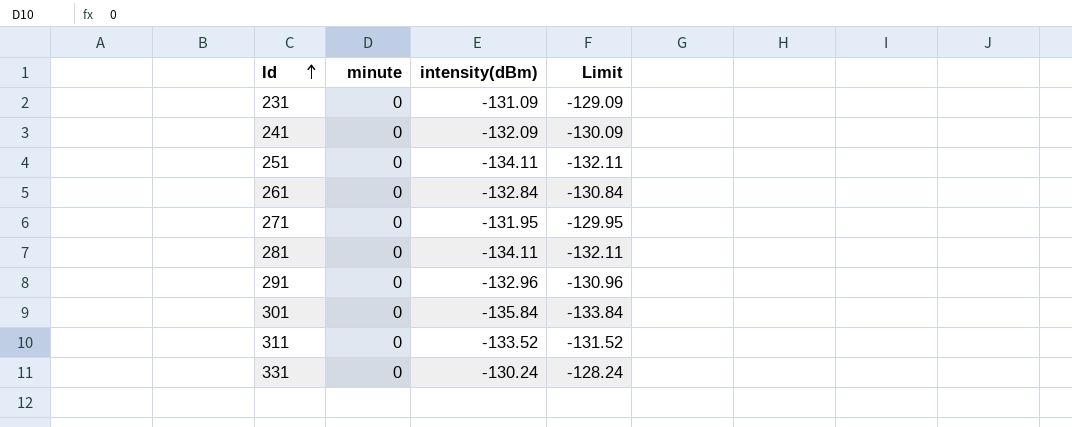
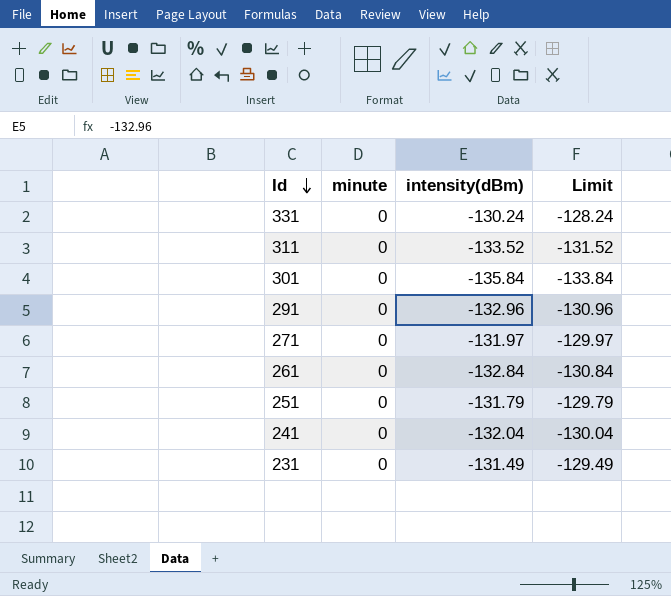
row order: Id ascending -> Id descending
row 281: 0 | -134.11 | -132.11 -> none
271 | intensity(dBm): -131.95 -> -131.97
271 | Limit: -129.95 -> -129.97
251 | intensity(dBm): -134.11 -> -131.79
251 | Limit: -132.11 -> -129.79
241 | intensity(dBm): -132.09 -> -132.04
241 | Limit: -130.09 -> -130.04
231 | intensity(dBm): -131.09 -> -131.49
231 | Limit: -129.09 -> -129.49

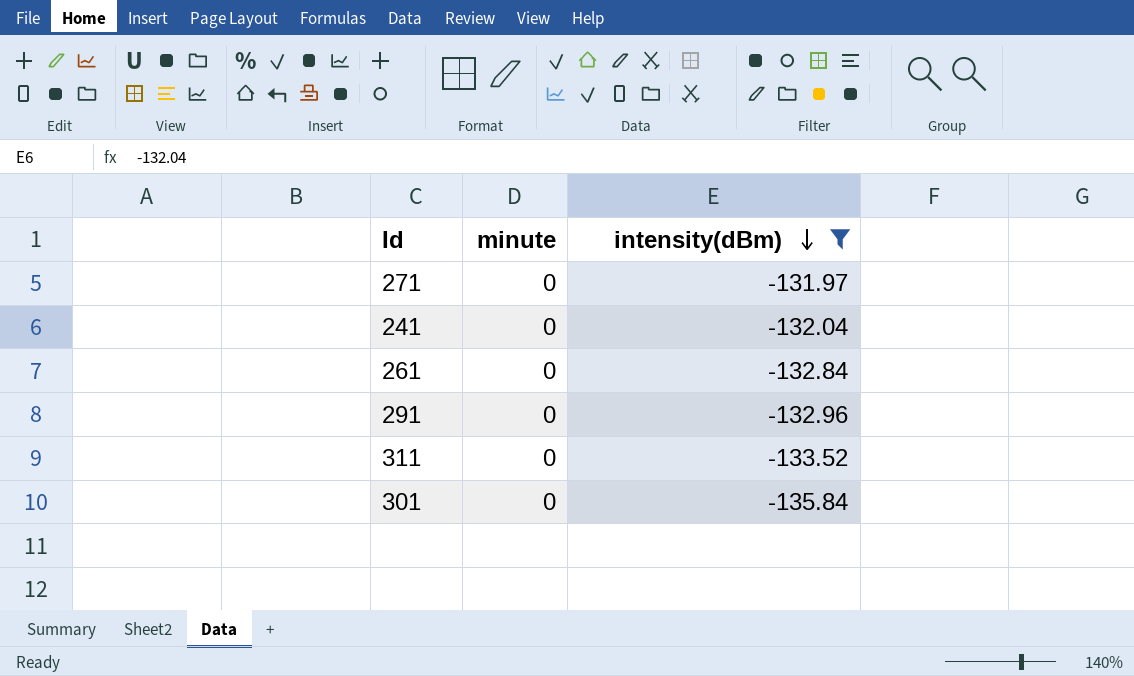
filter: none -> intensity(dBm) <= -131.97
row order: Id descending -> intensity(dBm) descending
column Limit | formula: [intensity(dBm)] + 2 -> none

